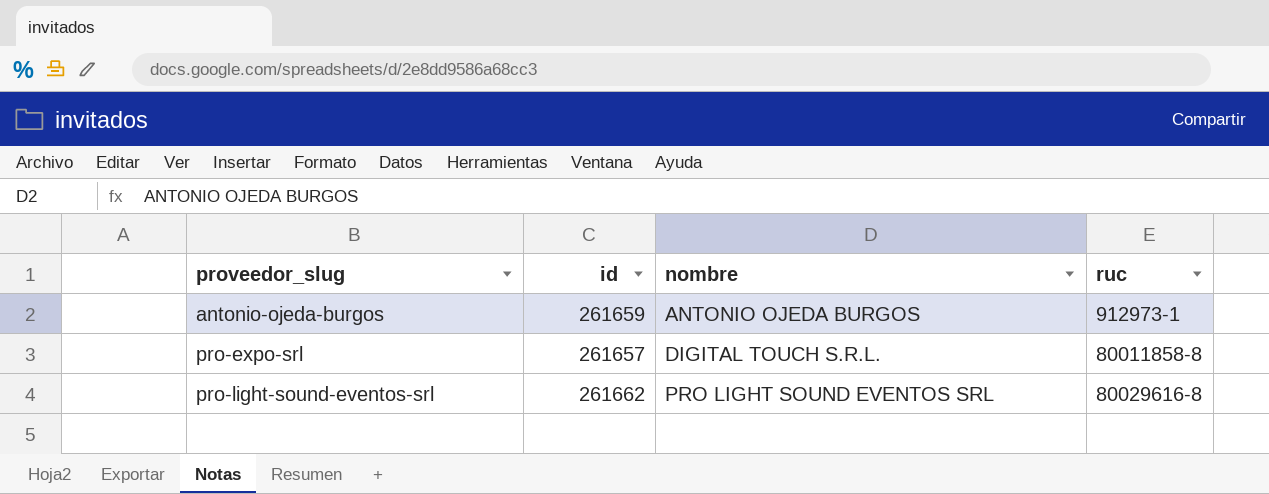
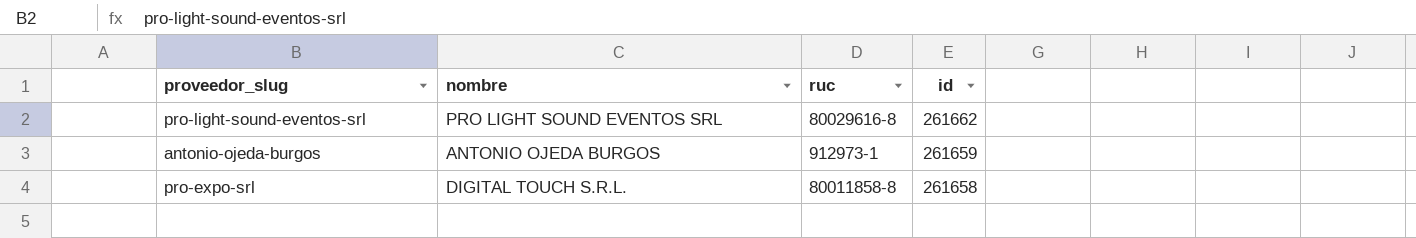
row order: proveedor_slug ascending -> id descending
column id | position: 2 -> 4
pro-expo-srl | id: 261657 -> 261658

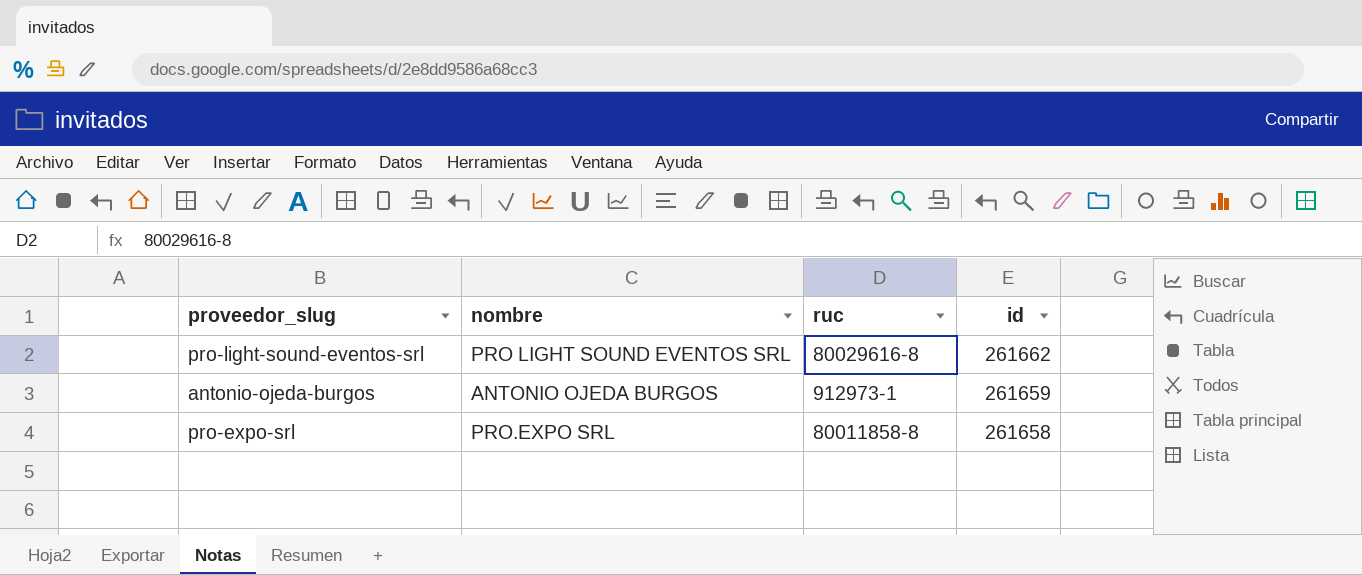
pro-expo-srl | nombre: DIGITAL TOUCH S.R.L. -> PRO.EXPO SRL

